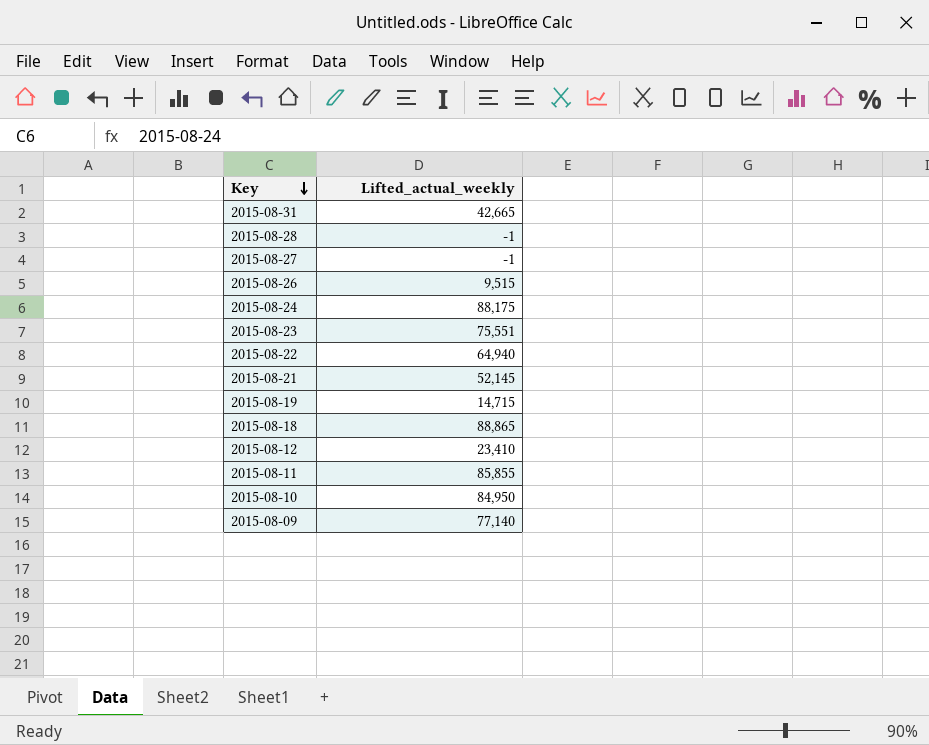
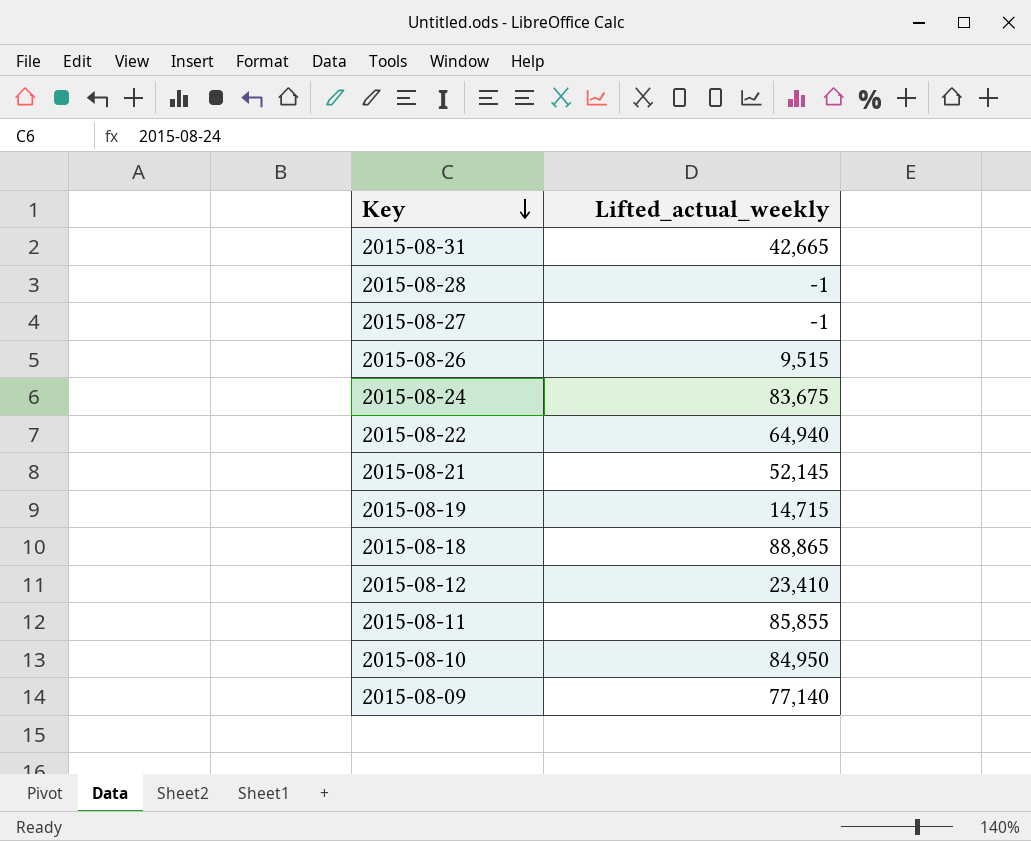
row 2015-08-23: 75,551 -> none
2015-08-24 | Lifted_actual_weekly: 88,175 -> 83,675

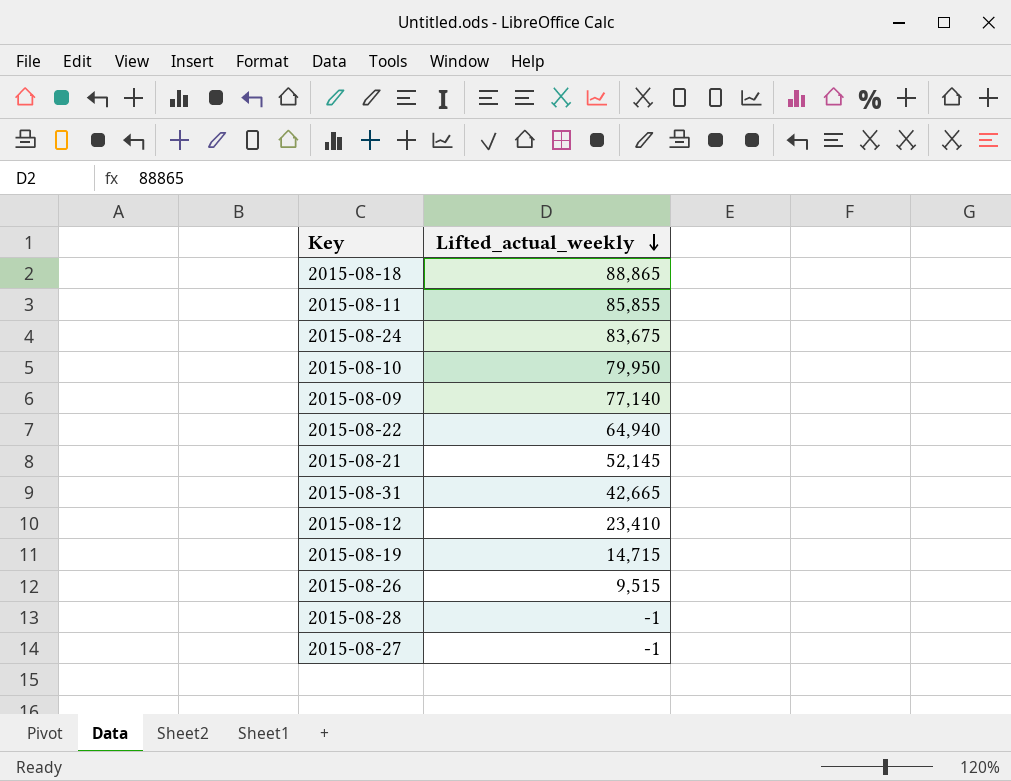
row order: Key descending -> Lifted_actual_weekly descending
2015-08-10 | Lifted_actual_weekly: 84,950 -> 79,950

